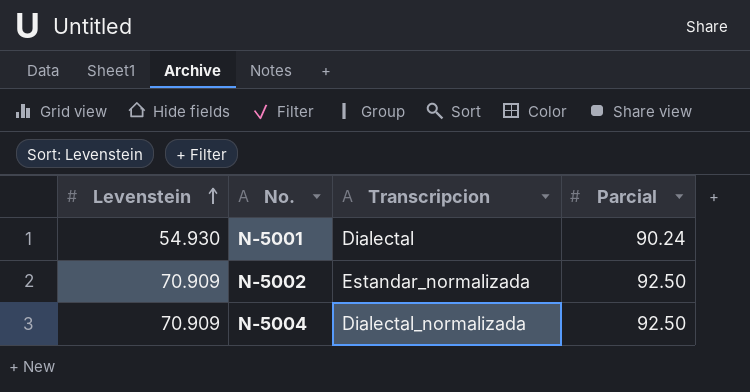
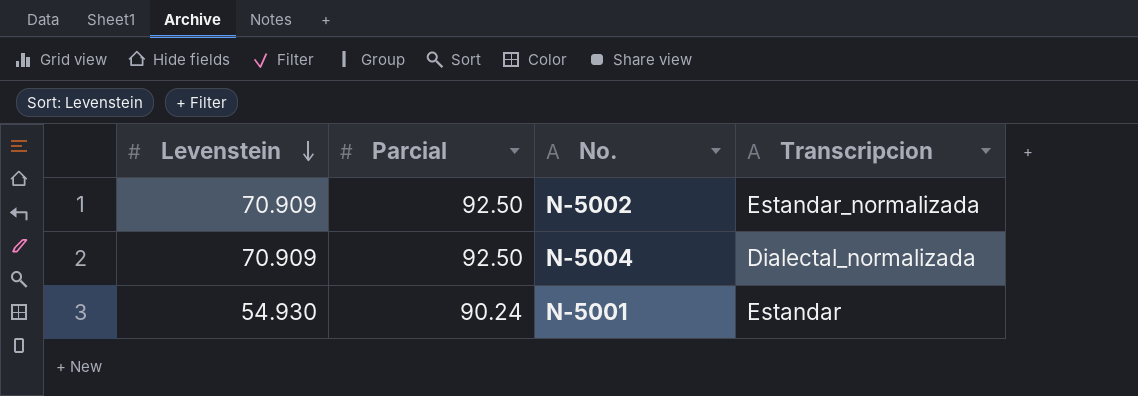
row order: Levenstein ascending -> Levenstein descending
column Parcial | position: 4 -> 2
N-5001 | Transcripcion: Dialectal -> Estandar

